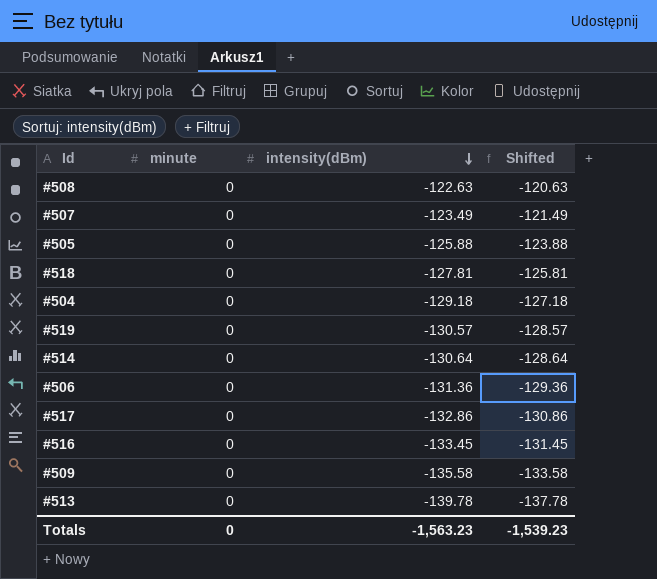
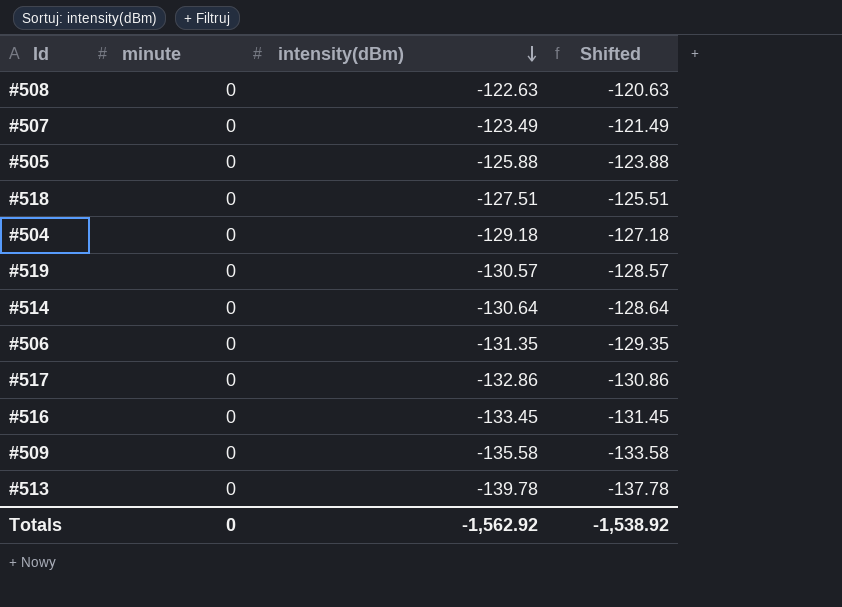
#518 | intensity(dBm): -127.81 -> -127.51
#518 | Shifted: -125.81 -> -125.51
#506 | intensity(dBm): -131.36 -> -131.35
#506 | Shifted: -129.36 -> -129.35
Totals | intensity(dBm): -1,563.23 -> -1,562.92
Totals | Shifted: -1,539.23 -> -1,538.92

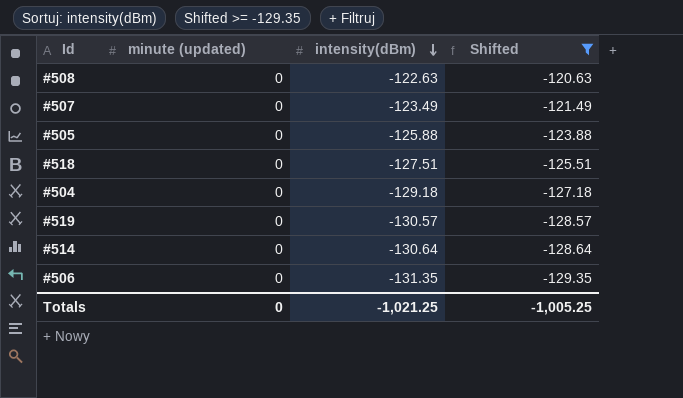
filter: none -> Shifted >= -129.35
column name: minute -> minute (updated)
Totals | intensity(dBm): -1,562.92 -> -1,021.25
Totals | Shifted: -1,538.92 -> -1,005.25

